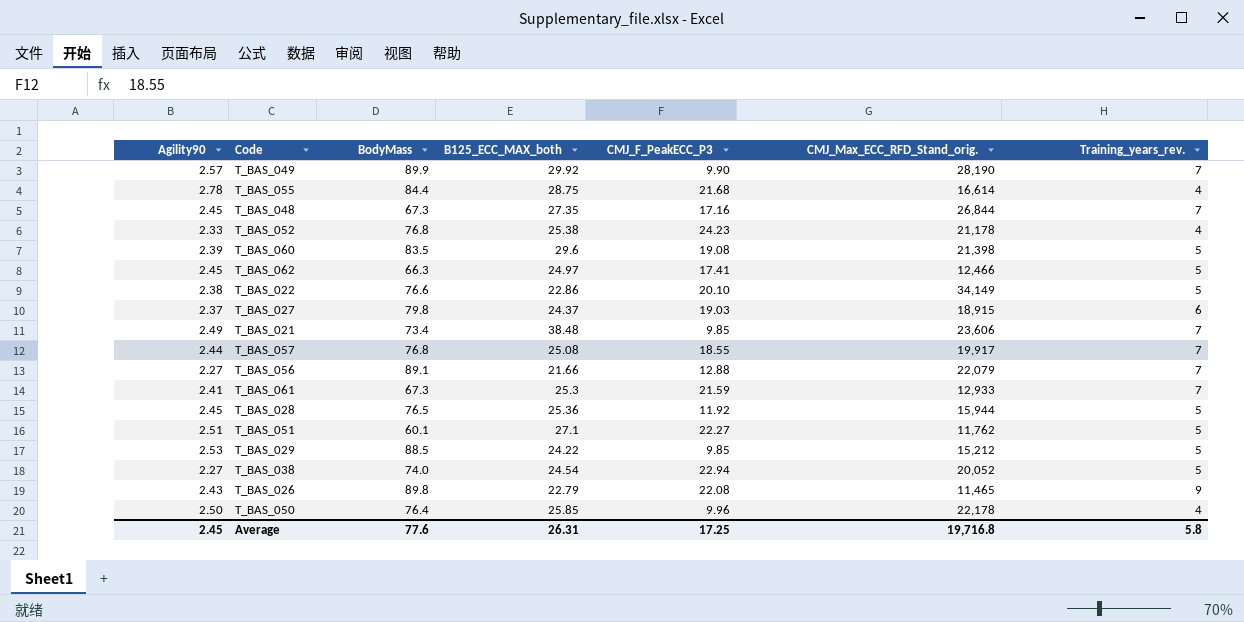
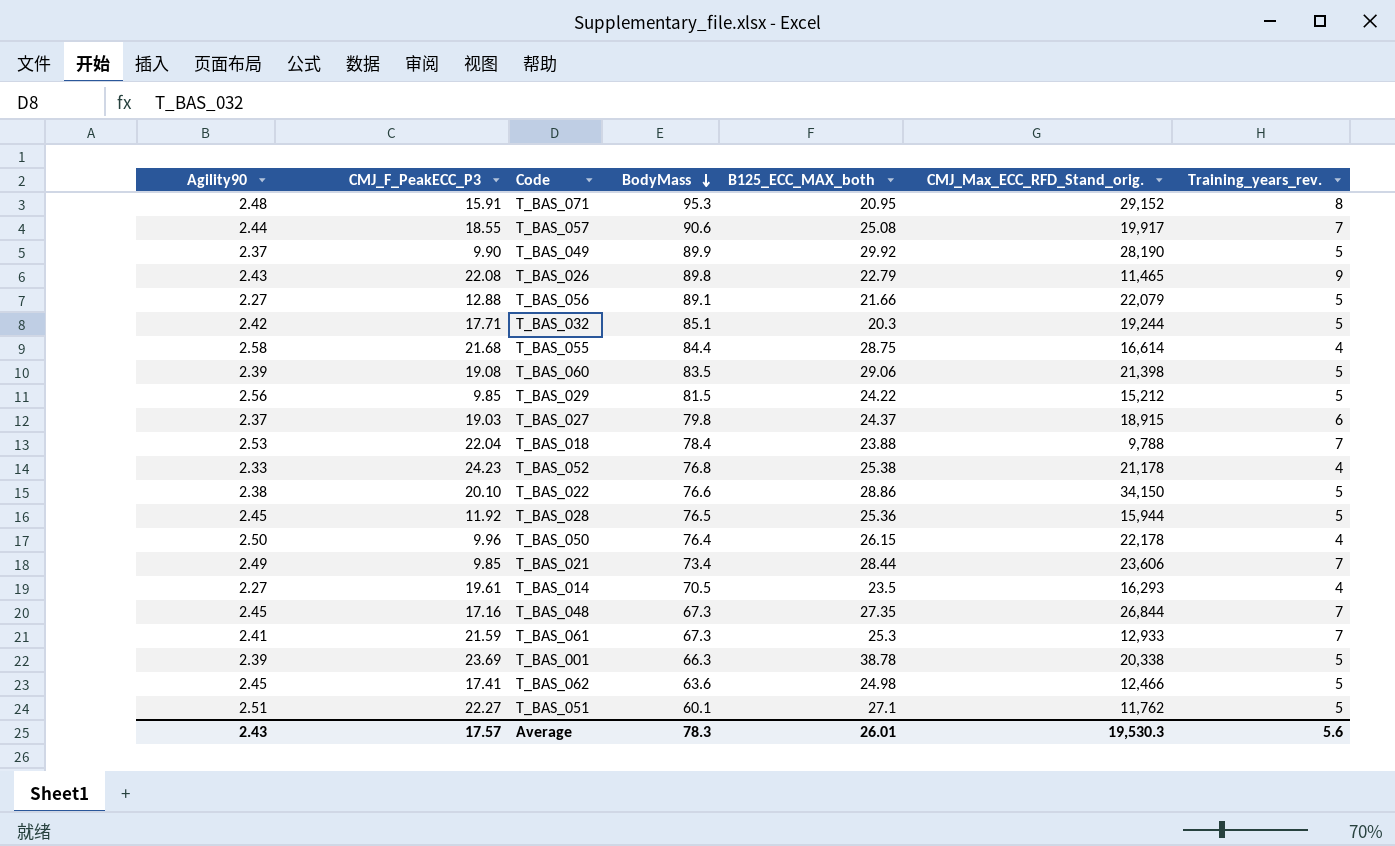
row order: none -> BodyMass descending
column CMJ_F_PeakECC_P3 | position: 5 -> 2
row T_BAS_038: 2.27 | 74.0 | 24.54 | 22.94 | 20,052 | 5 -> none
row T_BAS_071: none -> 2.48 | 15.91 | 95.3 | 20.95 | 29,152 | 8
T_BAS_057 | BodyMass: 76.8 -> 90.6
T_BAS_049 | Agility90: 2.57 -> 2.37
T_BAS_049 | Training_years_rev.: 7 -> 5
T_BAS_056 | Training_years_rev.: 7 -> 5
row T_BAS_032: none -> 2.42 | 17.71 | 85.1 | 20.3 | 19,244 | 5
T_BAS_055 | Agility90: 2.78 -> 2.58
T_BAS_060 | B125_ECC_MAX_both: 29.6 -> 29.06
T_BAS_029 | Agility90: 2.53 -> 2.56
T_BAS_029 | BodyMass: 88.5 -> 81.5
row T_BAS_018: none -> 2.53 | 22.04 | 78.4 | 23.88 | 9,788 | 7
T_BAS_022 | B125_ECC_MAX_both: 22.86 -> 28.86
T_BAS_022 | CMJ_Max_ECC_RFD_Stand_orig.: 34,149 -> 34,150
T_BAS_050 | B125_ECC_MAX_both: 25.85 -> 26.15
T_BAS_021 | B125_ECC_MAX_both: 38.48 -> 28.44
row T_BAS_014: none -> 2.27 | 19.61 | 70.5 | 23.5 | 16,293 | 4
row T_BAS_001: none -> 2.39 | 23.69 | 66.3 | 38.78 | 20,338 | 5
T_BAS_062 | BodyMass: 66.3 -> 63.6
T_BAS_062 | B125_ECC_MAX_both: 24.97 -> 24.98
Average | Agility90: 2.45 -> 2.43
Average | CMJ_F_PeakECC_P3: 17.25 -> 17.57
Average | BodyMass: 77.6 -> 78.3
Average | B125_ECC_MAX_both: 26.31 -> 26.01
Average | CMJ_Max_ECC_RFD_Stand_orig.: 19,716.8 -> 19,530.3
Average | Training_years_rev.: 5.8 -> 5.6

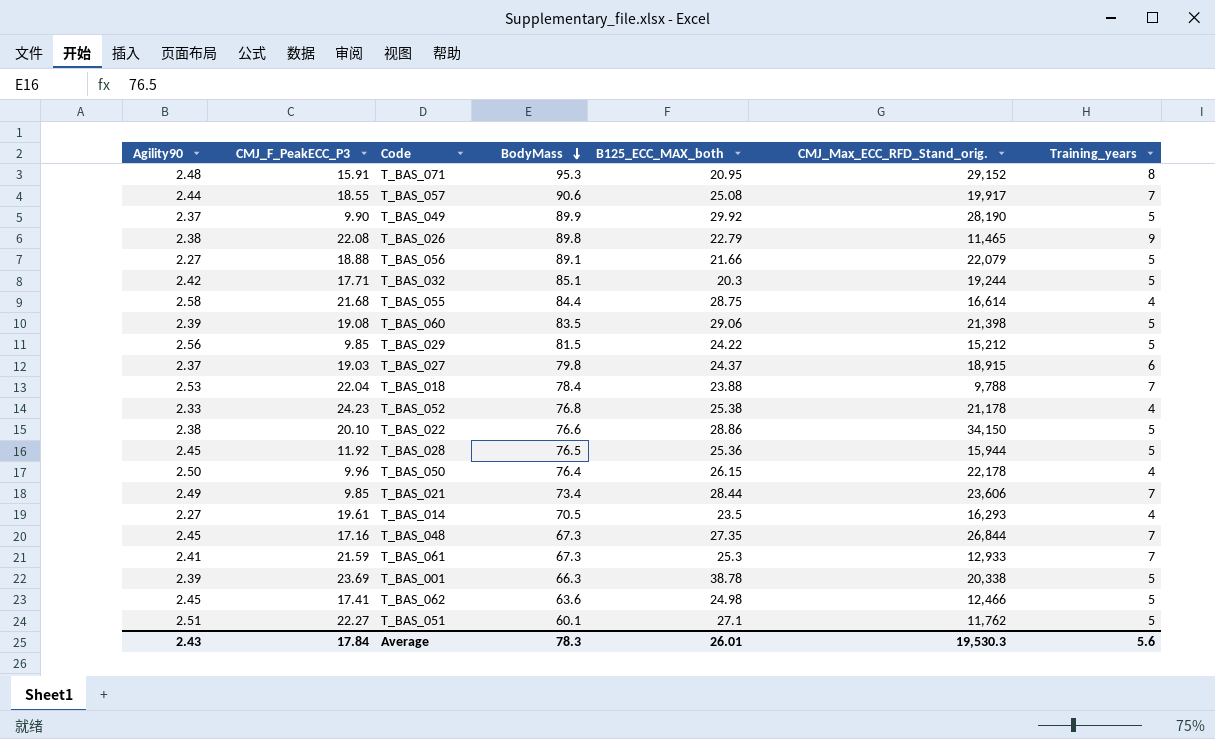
column name: Training_years_rev. -> Training_years
T_BAS_026 | Agility90: 2.43 -> 2.38
T_BAS_056 | CMJ_F_PeakECC_P3: 12.88 -> 18.88
Average | CMJ_F_PeakECC_P3: 17.57 -> 17.84

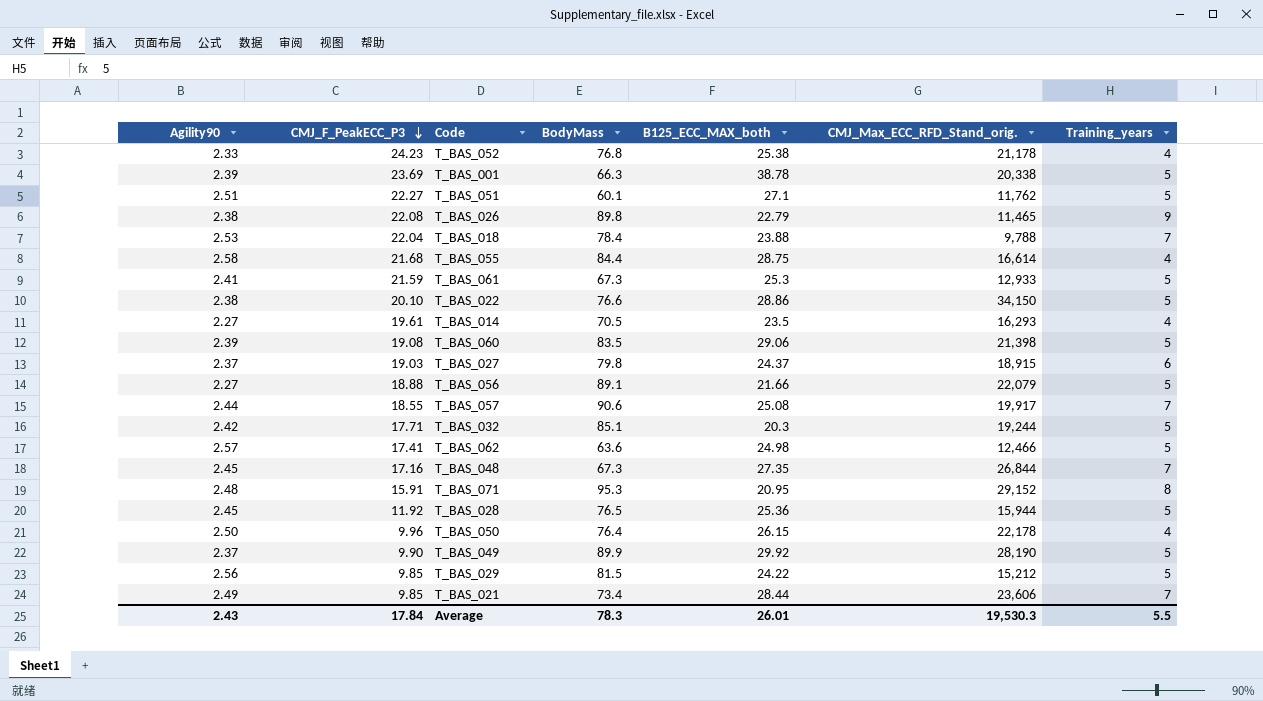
row order: BodyMass descending -> CMJ_F_PeakECC_P3 descending
T_BAS_061 | Training_years: 7 -> 5
T_BAS_062 | Agility90: 2.45 -> 2.57
Average | Training_years: 5.6 -> 5.5

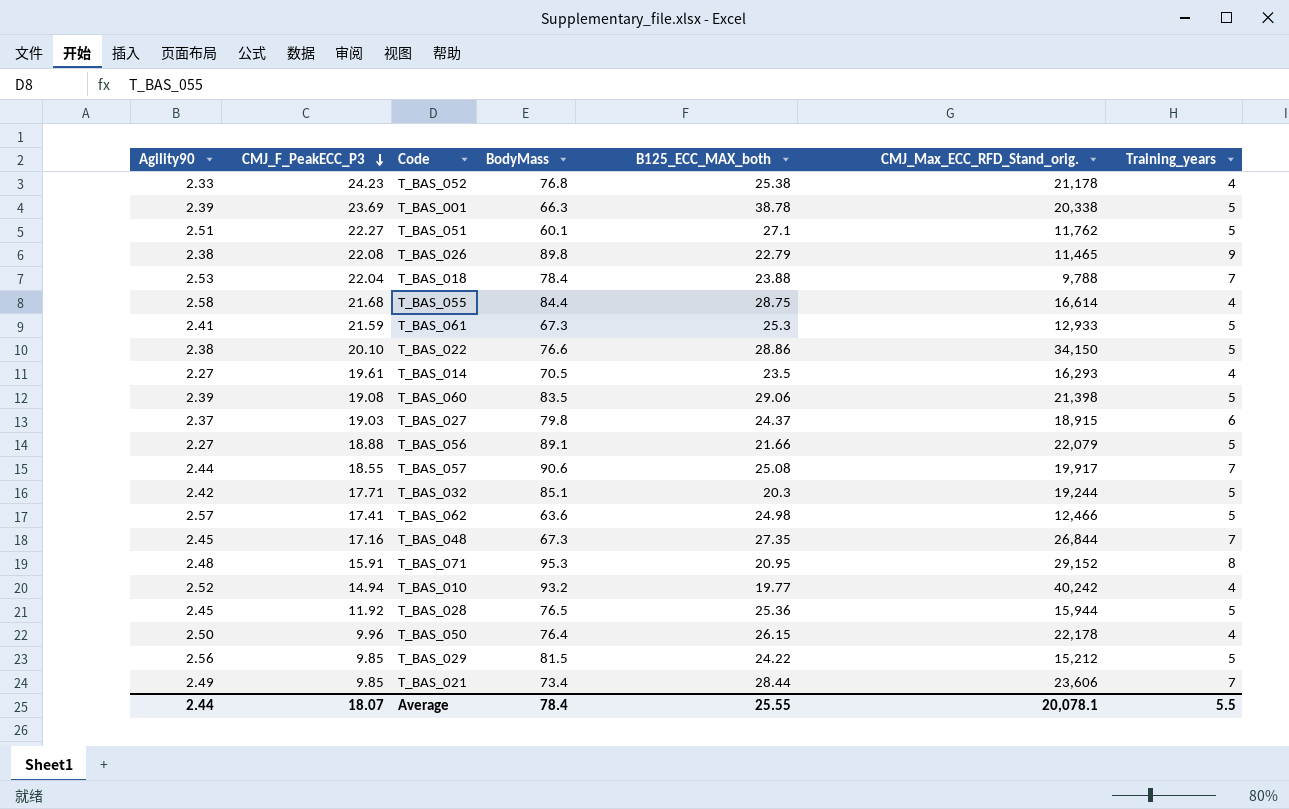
row T_BAS_049: 2.37 | 9.90 | 89.9 | 29.92 | 28,190 | 5 -> none
row T_BAS_010: none -> 2.52 | 14.94 | 93.2 | 19.77 | 40,242 | 4
Average | Agility90: 2.43 -> 2.44
Average | CMJ_F_PeakECC_P3: 17.84 -> 18.07
Average | BodyMass: 78.3 -> 78.4
Average | B125_ECC_MAX_both: 26.01 -> 25.55
Average | CMJ_Max_ECC_RFD_Stand_orig.: 19,530.3 -> 20,078.1

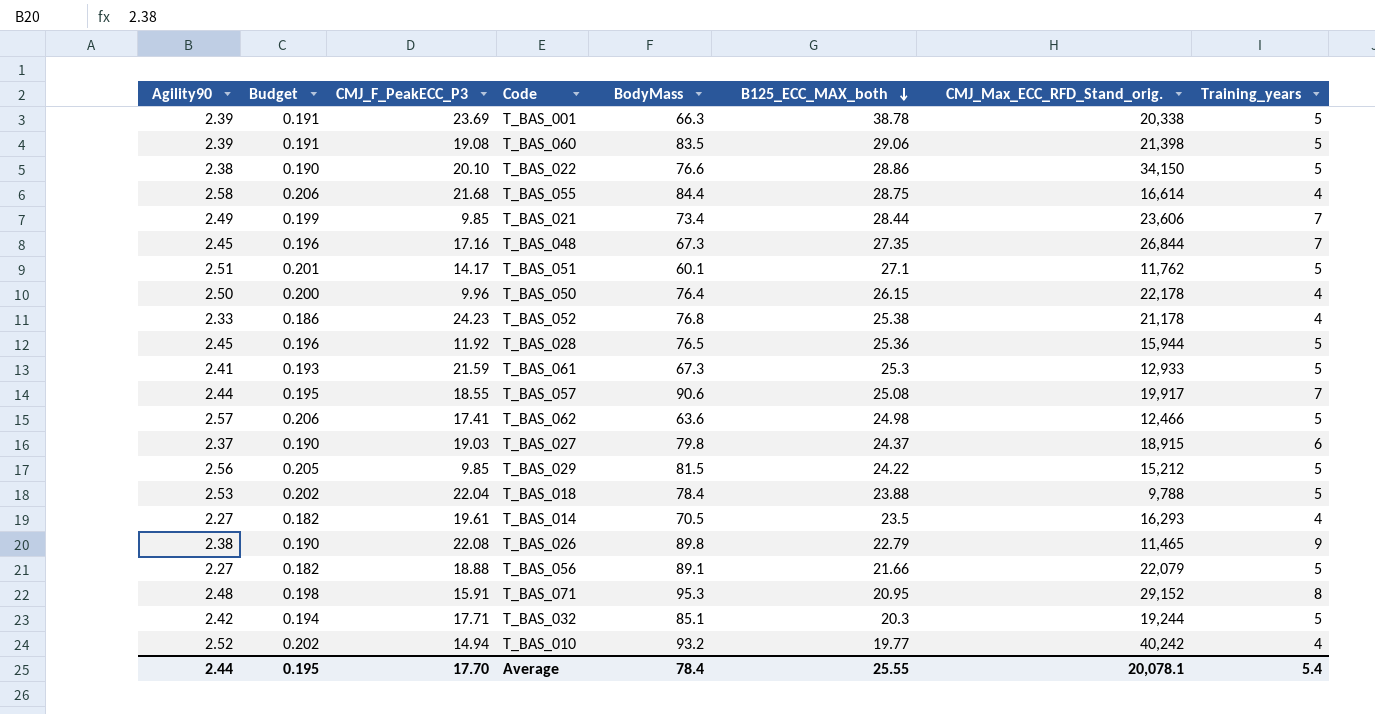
row order: CMJ_F_PeakECC_P3 descending -> B125_ECC_MAX_both descending
column Budget | formula: none -> [Agility90] * 0.08
T_BAS_051 | CMJ_F_PeakECC_P3: 22.27 -> 14.17
T_BAS_018 | Training_years: 7 -> 5
Average | CMJ_F_PeakECC_P3: 18.07 -> 17.70
Average | Training_years: 5.5 -> 5.4

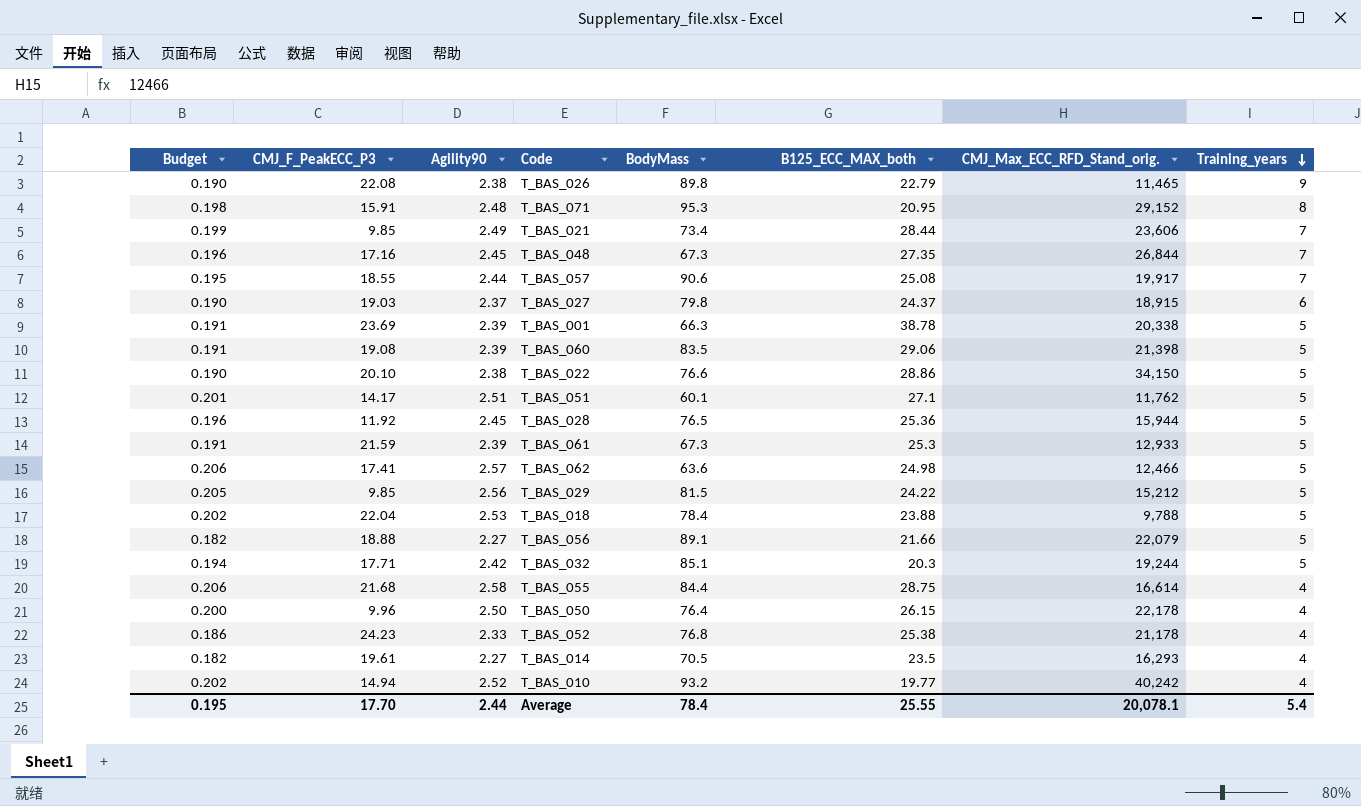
row order: B125_ECC_MAX_both descending -> Training_years descending
column Agility90 | position: 1 -> 3
T_BAS_061 | Budget: 0.193 -> 0.191
T_BAS_061 | Agility90: 2.41 -> 2.39

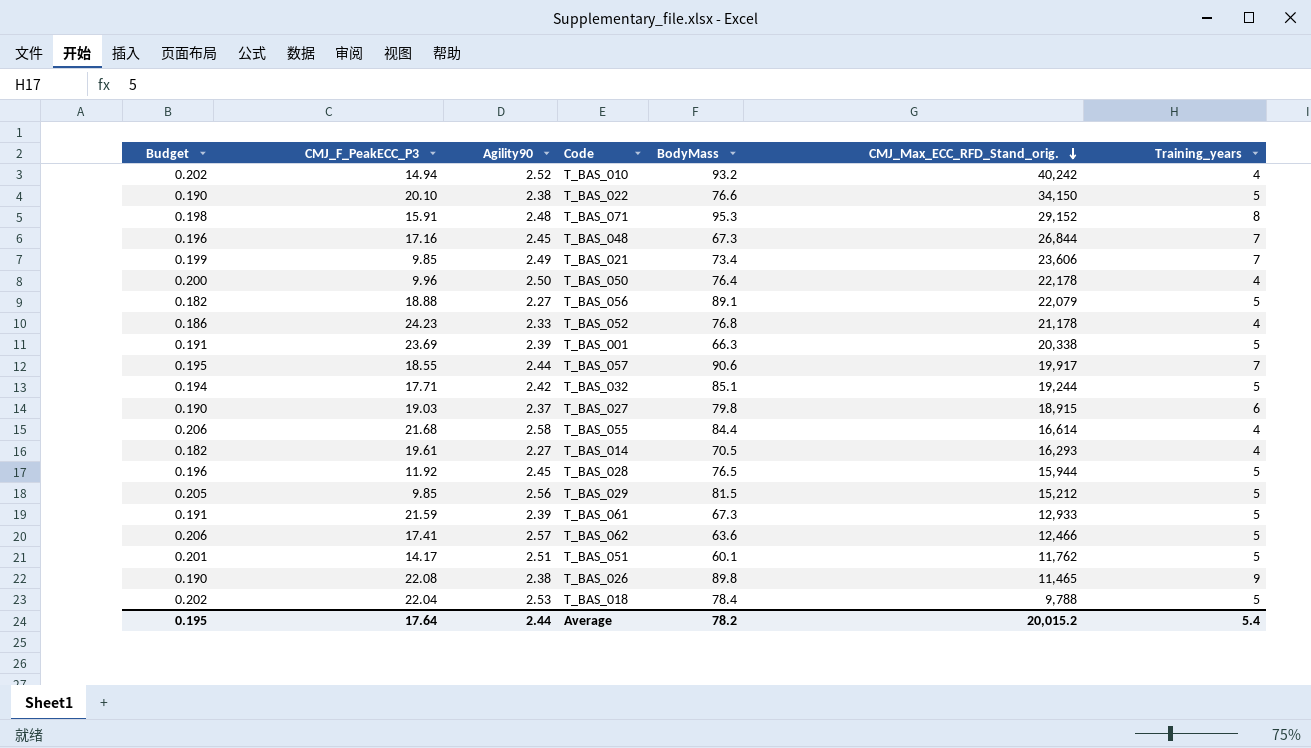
row order: Training_years descending -> CMJ_Max_ECC_RFD_Stand_orig. descending
column B125_ECC_MAX_both | position: 6 -> none
row T_BAS_060: 0.191 | 19.08 | 2.39 | 83.5 | 29.06 | 21,398 | 5 -> none
Average | CMJ_F_PeakECC_P3: 17.70 -> 17.64
Average | BodyMass: 78.4 -> 78.2
Average | CMJ_Max_ECC_RFD_Stand_orig.: 20,078.1 -> 20,015.2

